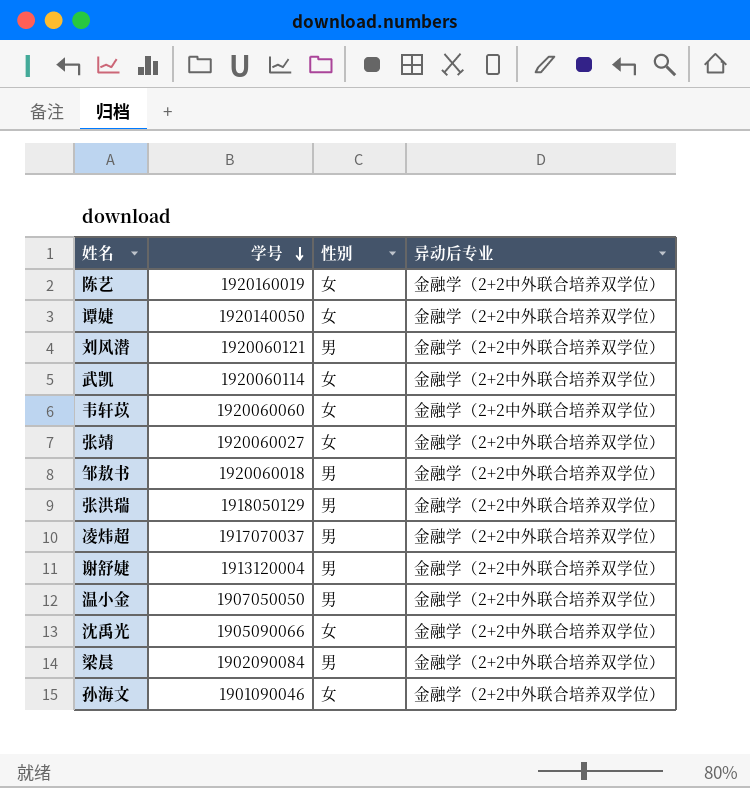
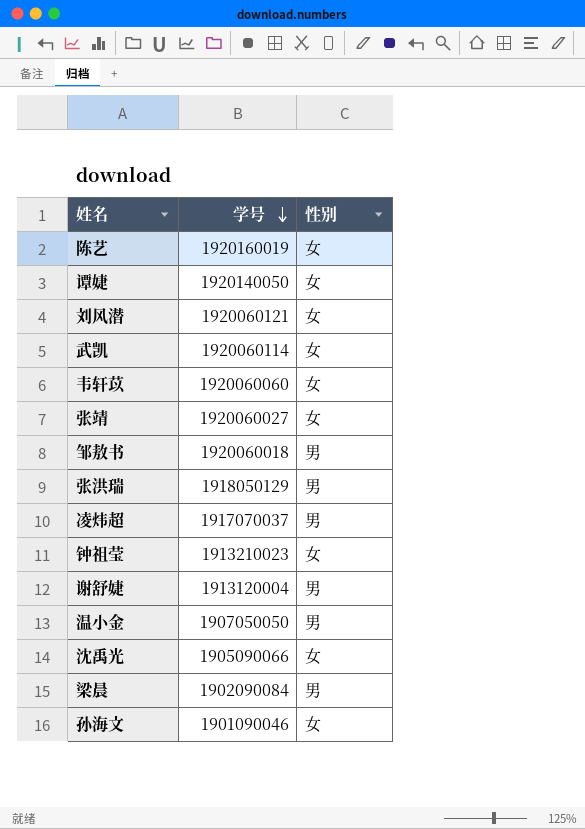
column 异动后专业 | position: 4 -> none
刘风潜 | 性别: 男 -> 女
row 钟祖莹: none -> 1913210023 | 女

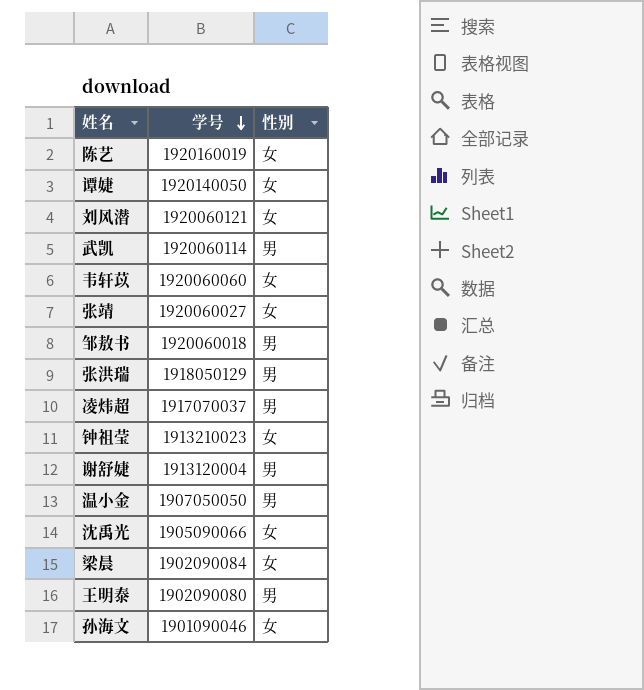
武凯 | 性别: 女 -> 男
梁晨 | 性别: 男 -> 女
row 王明泰: none -> 1902090080 | 男

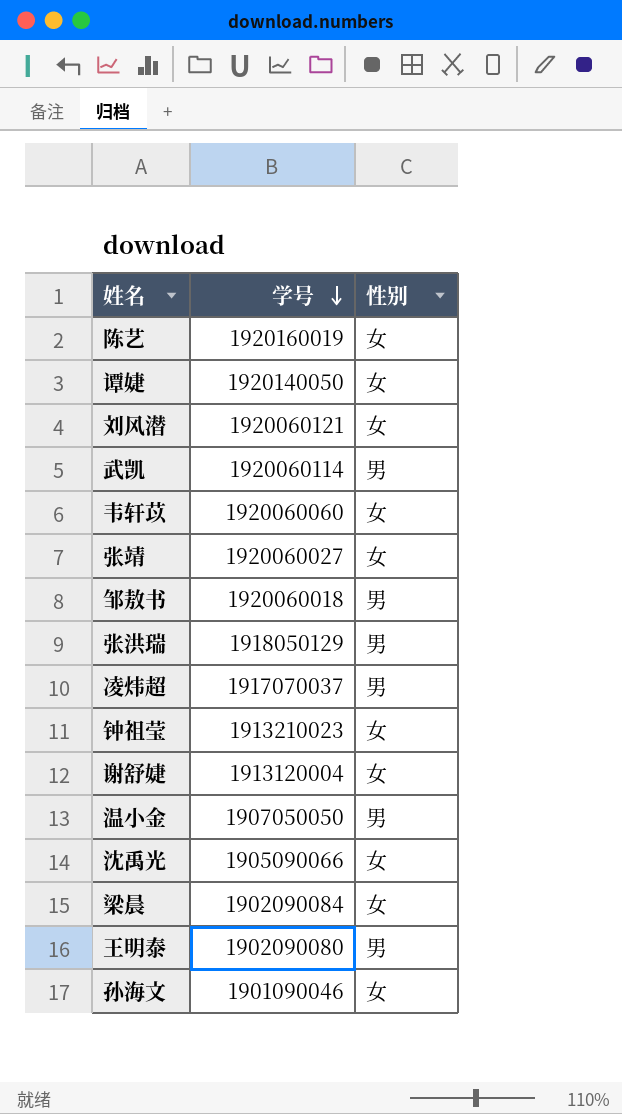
谢舒婕 | 性别: 男 -> 女

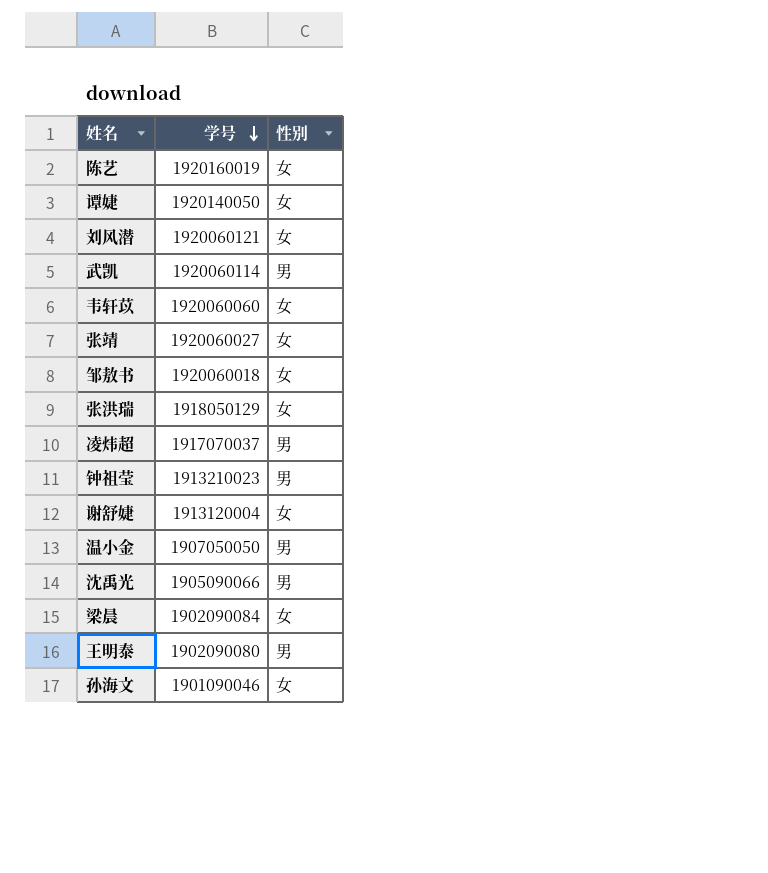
邹敖书 | 性别: 男 -> 女
张洪瑞 | 性别: 男 -> 女
钟祖莹 | 性别: 女 -> 男
沈禹光 | 性别: 女 -> 男

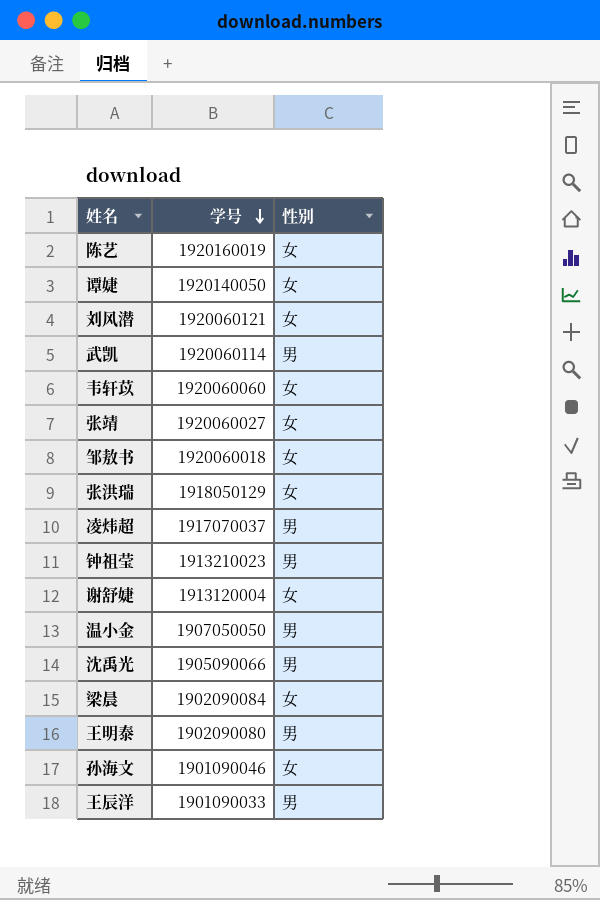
row 王辰洋: none -> 1901090033 | 男

